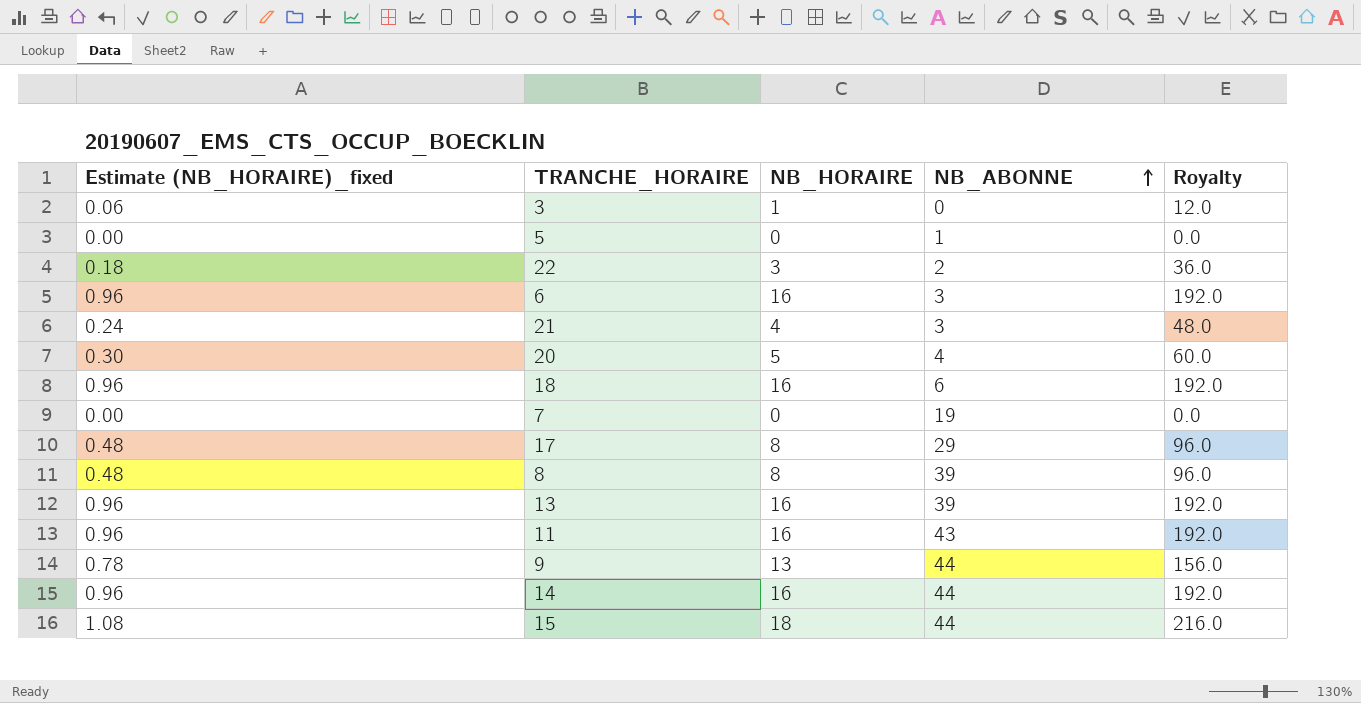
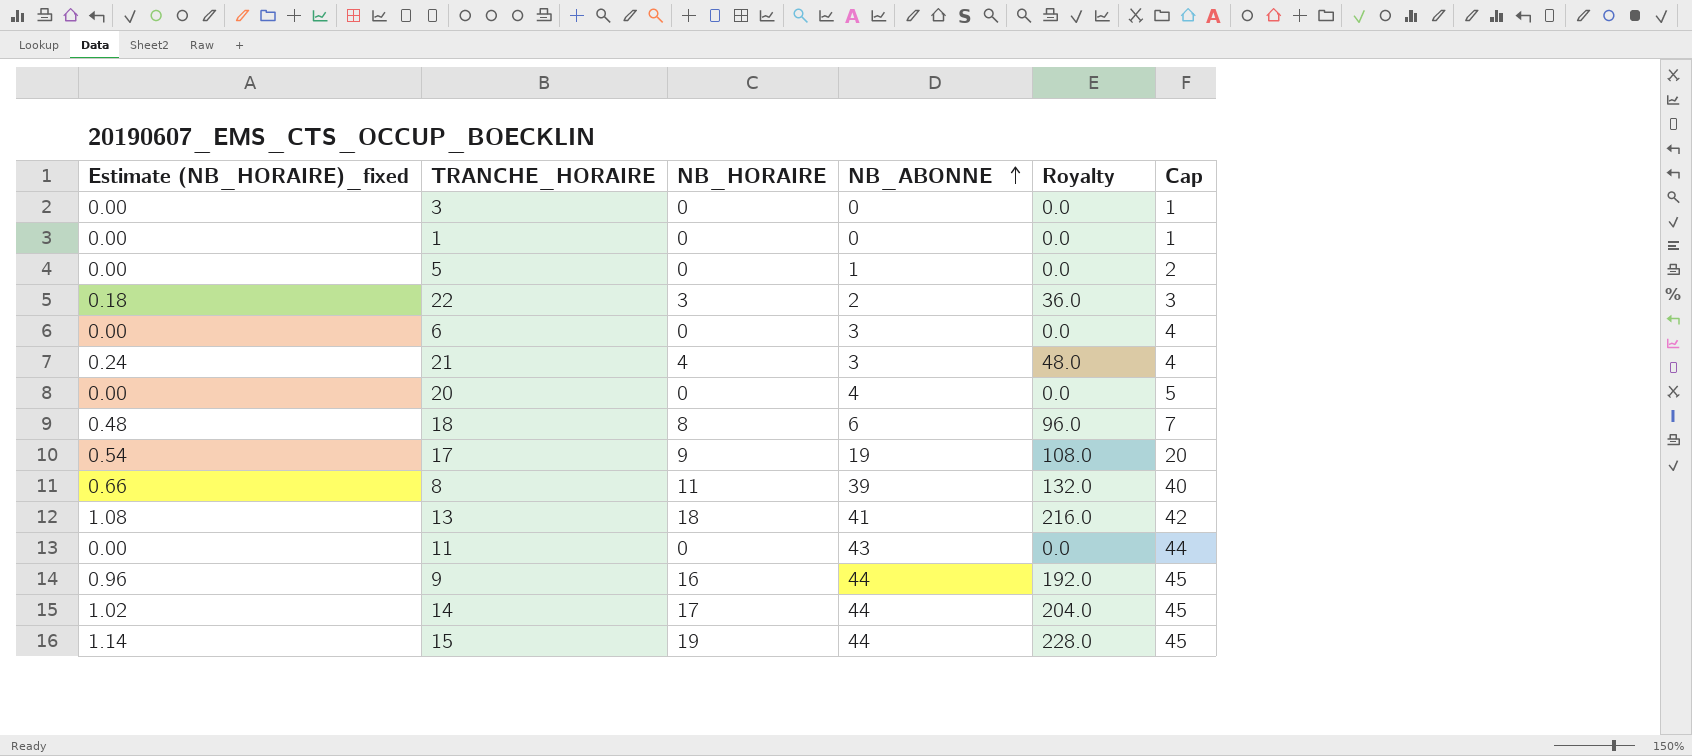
column Cap | formula: none -> [NB_ABONNE] + 1
row 7: 0.00 | 0 | 19 | 0.0 -> none
3 | Estimate (NB_HORAIRE)_fixed: 0.06 -> 0.00
3 | NB_HORAIRE: 1 -> 0
3 | Royalty: 12.0 -> 0.0
row 1: none -> 0.00 | 0 | 0 | 0.0 | 1
6 | Estimate (NB_HORAIRE)_fixed: 0.96 -> 0.00
6 | NB_HORAIRE: 16 -> 0
6 | Royalty: 192.0 -> 0.0
20 | Estimate (NB_HORAIRE)_fixed: 0.30 -> 0.00
20 | NB_HORAIRE: 5 -> 0
20 | Royalty: 60.0 -> 0.0
18 | Estimate (NB_HORAIRE)_fixed: 0.96 -> 0.48
18 | NB_HORAIRE: 16 -> 8
18 | Royalty: 192.0 -> 96.0
17 | Estimate (NB_HORAIRE)_fixed: 0.48 -> 0.54
17 | NB_HORAIRE: 8 -> 9
17 | NB_ABONNE: 29 -> 19
17 | Royalty: 96.0 -> 108.0
8 | Estimate (NB_HORAIRE)_fixed: 0.48 -> 0.66
8 | NB_HORAIRE: 8 -> 11
8 | Royalty: 96.0 -> 132.0
13 | Estimate (NB_HORAIRE)_fixed: 0.96 -> 1.08
13 | NB_HORAIRE: 16 -> 18
13 | NB_ABONNE: 39 -> 41
13 | Royalty: 192.0 -> 216.0
11 | Estimate (NB_HORAIRE)_fixed: 0.96 -> 0.00
11 | NB_HORAIRE: 16 -> 0
11 | Royalty: 192.0 -> 0.0
9 | Estimate (NB_HORAIRE)_fixed: 0.78 -> 0.96
9 | NB_HORAIRE: 13 -> 16
9 | Royalty: 156.0 -> 192.0
14 | Estimate (NB_HORAIRE)_fixed: 0.96 -> 1.02
14 | NB_HORAIRE: 16 -> 17
14 | Royalty: 192.0 -> 204.0
15 | Estimate (NB_HORAIRE)_fixed: 1.08 -> 1.14
15 | NB_HORAIRE: 18 -> 19
15 | Royalty: 216.0 -> 228.0

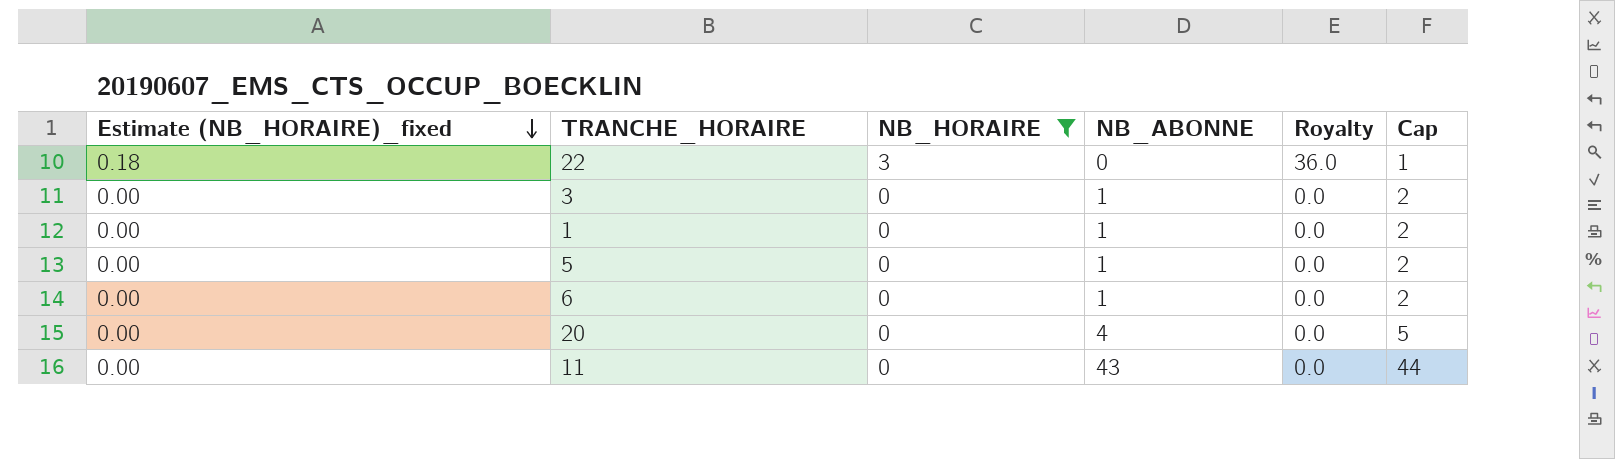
filter: none -> NB_HORAIRE <= 3
row order: NB_ABONNE ascending -> Estimate (NB_HORAIRE)_fixed descending
22 | NB_ABONNE: 2 -> 0
22 | Cap: 3 -> 1
3 | NB_ABONNE: 0 -> 1
3 | Cap: 1 -> 2
1 | NB_ABONNE: 0 -> 1
1 | Cap: 1 -> 2
6 | NB_ABONNE: 3 -> 1
6 | Cap: 4 -> 2

